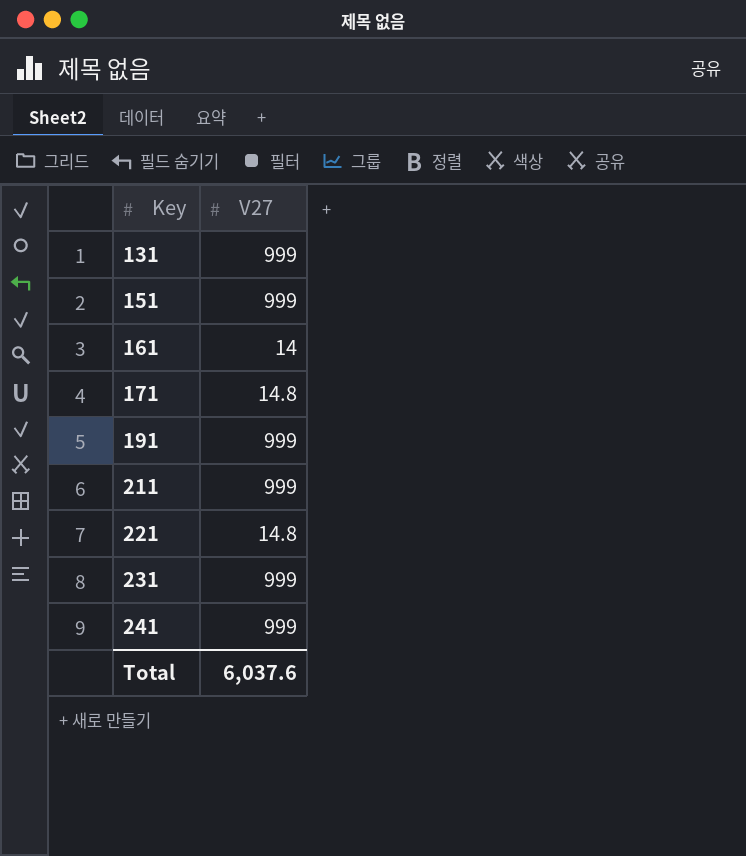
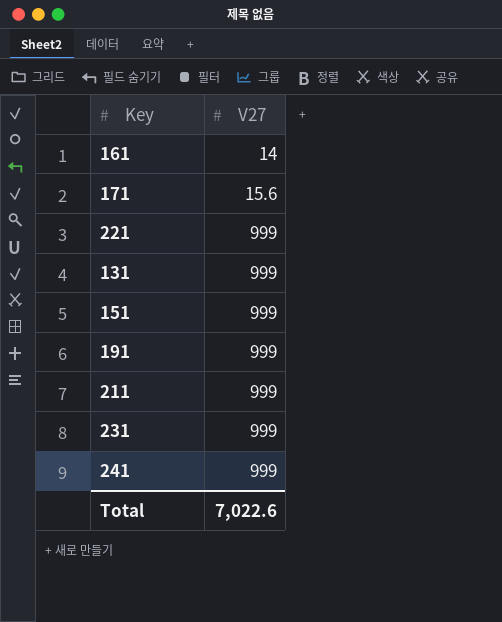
row order: Key ascending -> V27 ascending
171 | V27: 14.8 -> 15.6
221 | V27: 14.8 -> 999
Total | V27: 6,037.6 -> 7,022.6

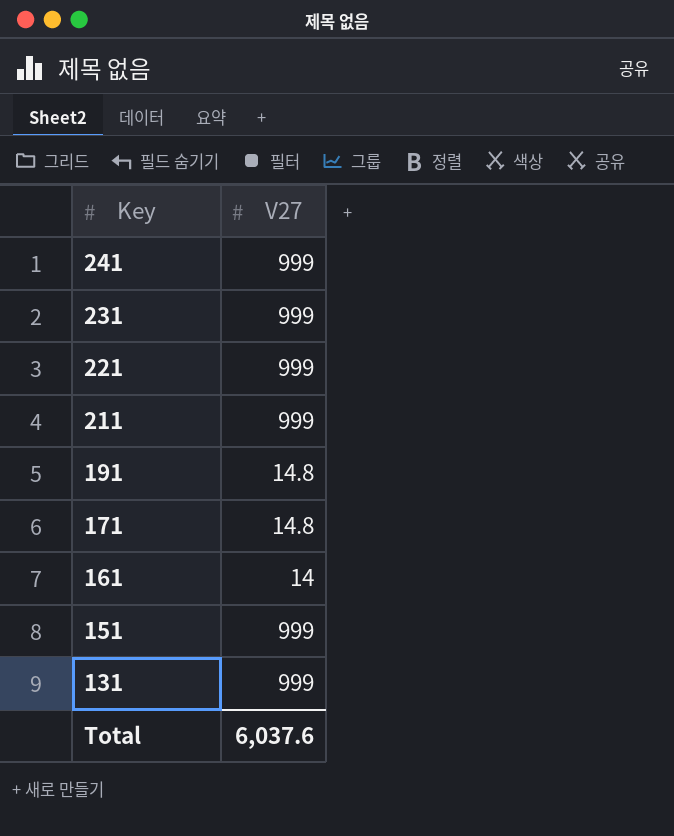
row order: V27 ascending -> Key descending
191 | V27: 999 -> 14.8
171 | V27: 15.6 -> 14.8
Total | V27: 7,022.6 -> 6,037.6

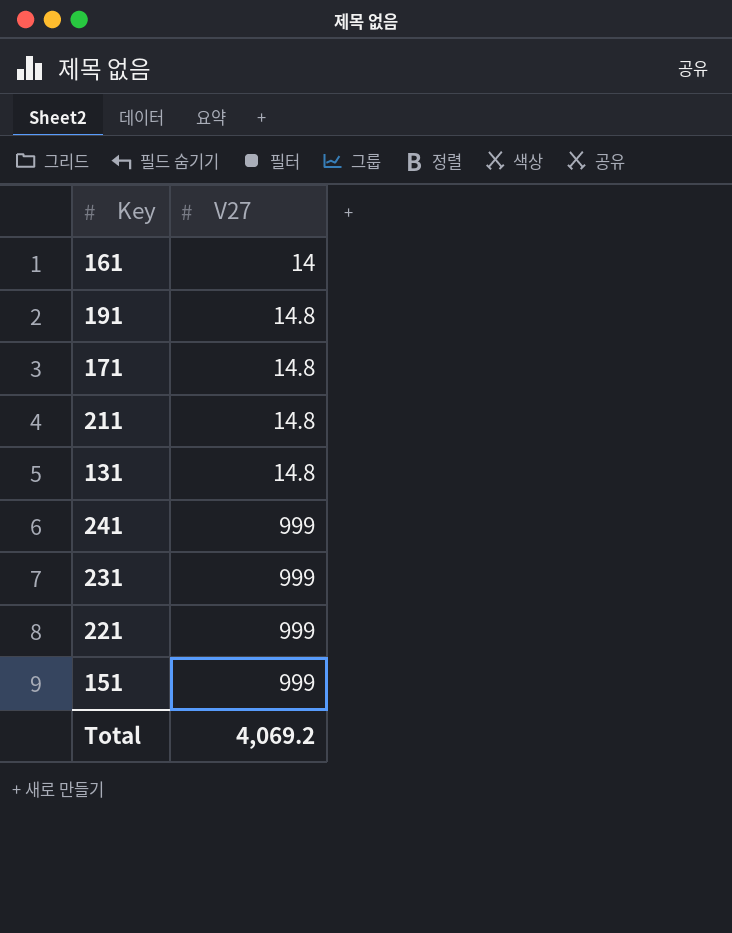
row order: Key descending -> V27 ascending
211 | V27: 999 -> 14.8
131 | V27: 999 -> 14.8
Total | V27: 6,037.6 -> 4,069.2

